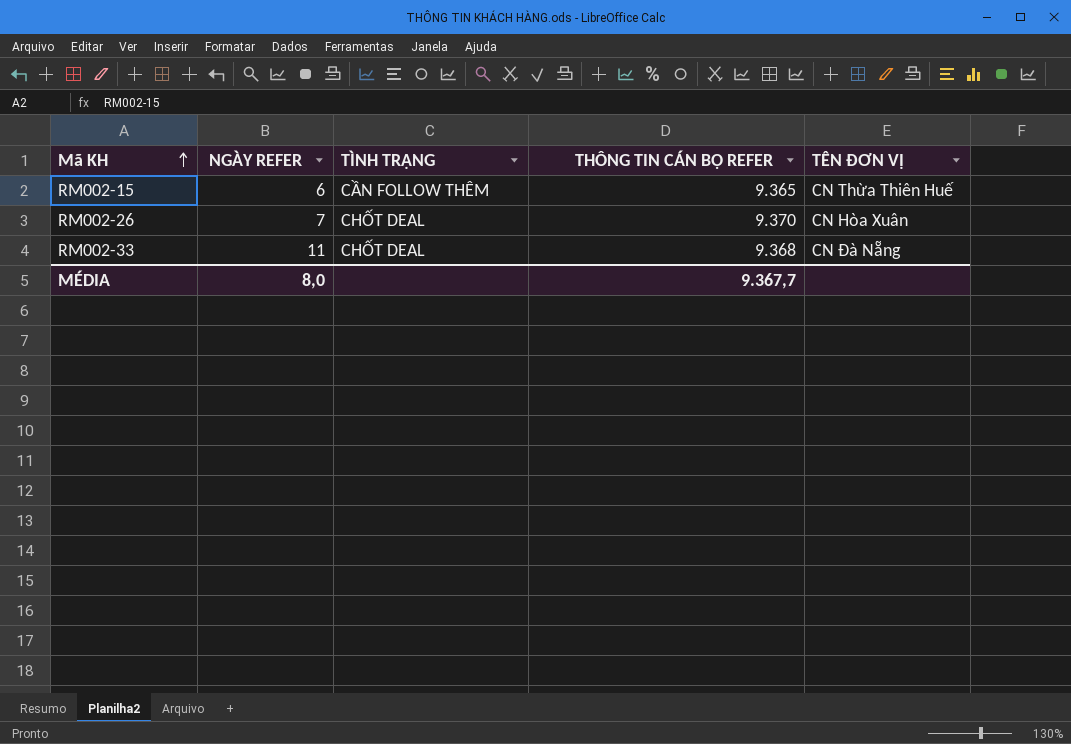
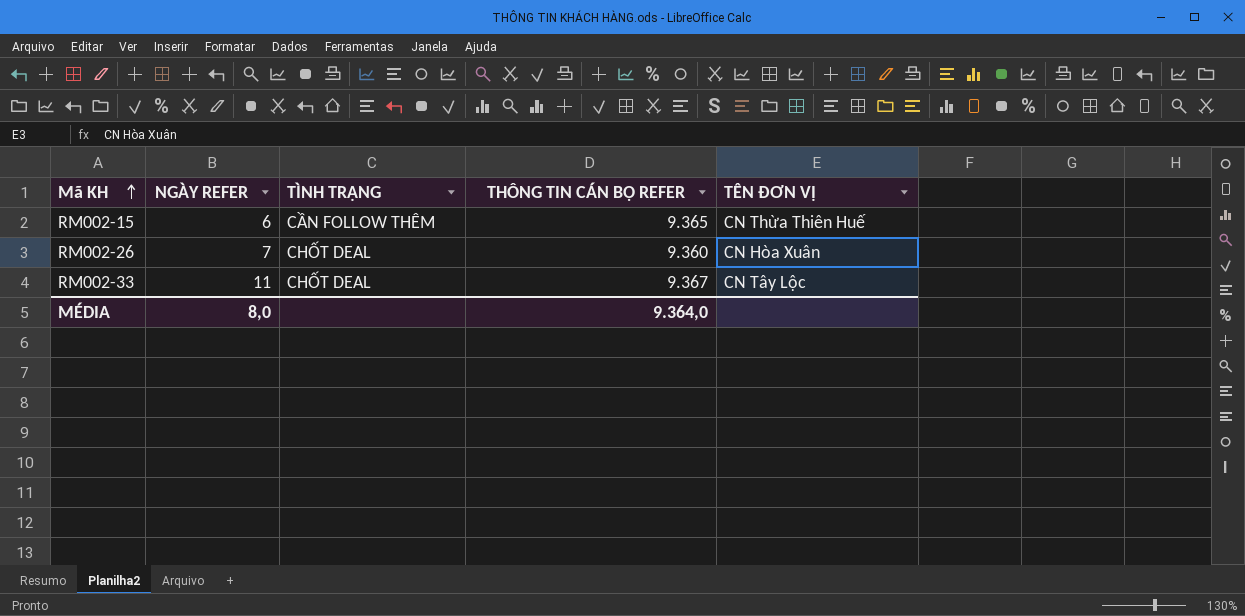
RM002-26 | THÔNG TIN CÁN BỘ REFER: 9.370 -> 9.360
RM002-33 | THÔNG TIN CÁN BỘ REFER: 9.368 -> 9.367
RM002-33 | TÊN ĐƠN VỊ: CN Đà Nẵng -> CN Tây Lộc
MÉDIA | THÔNG TIN CÁN BỘ REFER: 9.367,7 -> 9.364,0

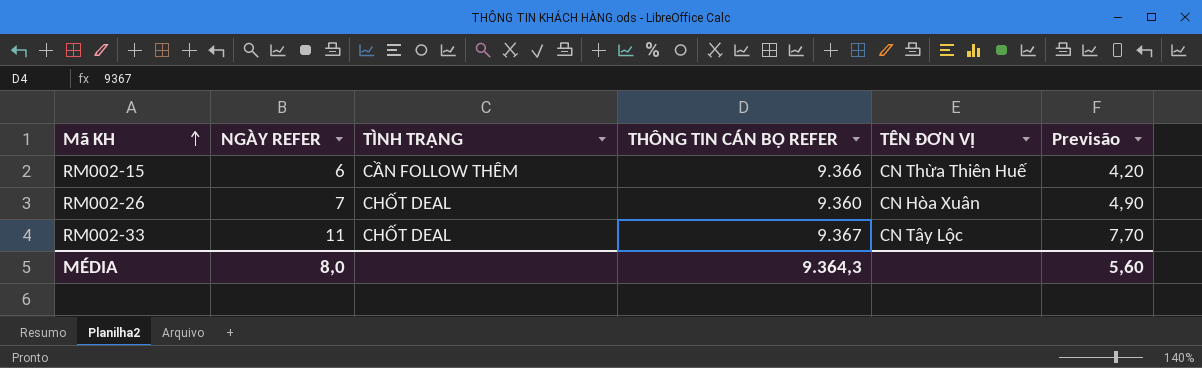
column Previsão | formula: none -> [NGÀY REFER] * 0,7
RM002-15 | THÔNG TIN CÁN BỘ REFER: 9.365 -> 9.366
MÉDIA | THÔNG TIN CÁN BỘ REFER: 9.364,0 -> 9.364,3

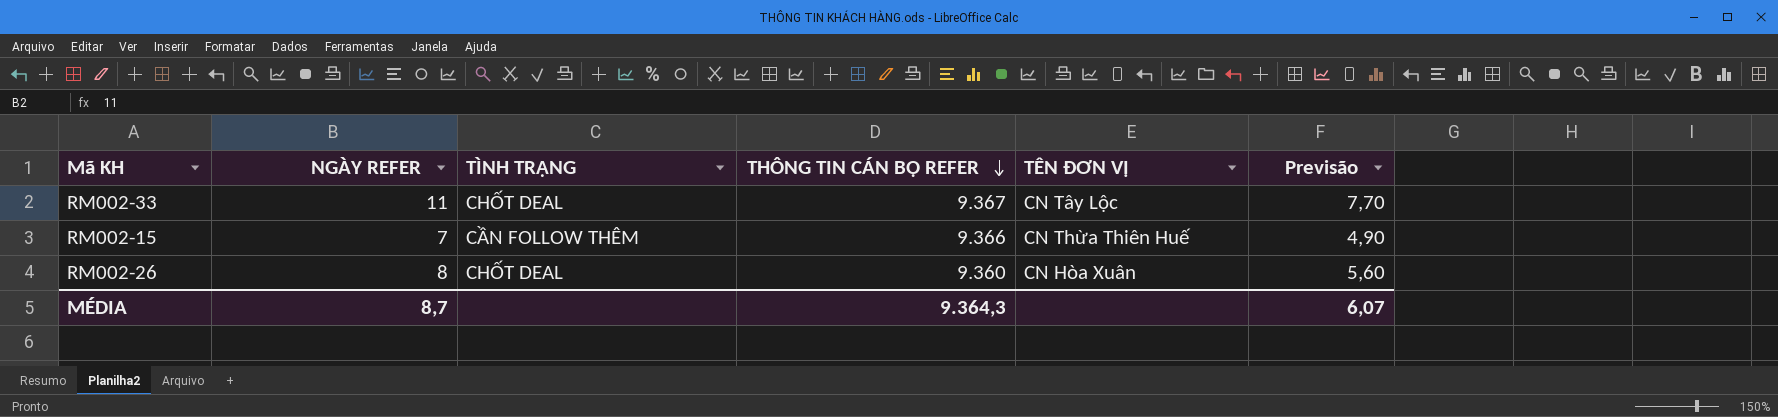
row order: Mã KH ascending -> THÔNG TIN CÁN BỘ REFER descending
RM002-15 | NGÀY REFER: 6 -> 7
RM002-15 | Previsão: 4,20 -> 4,90
RM002-26 | NGÀY REFER: 7 -> 8
RM002-26 | Previsão: 4,90 -> 5,60
MÉDIA | NGÀY REFER: 8,0 -> 8,7
MÉDIA | Previsão: 5,60 -> 6,07

